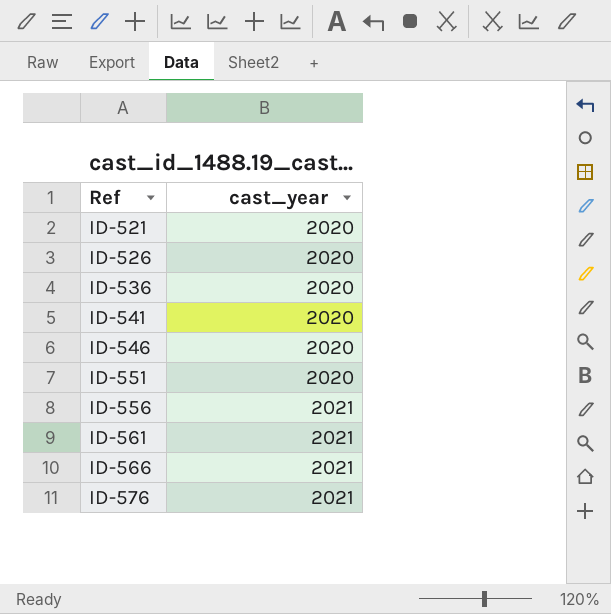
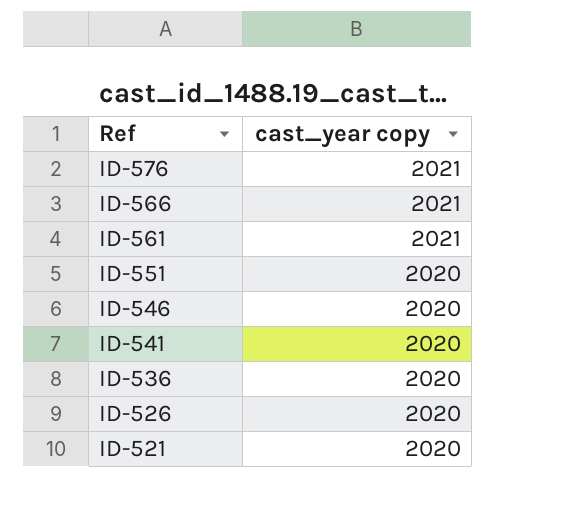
row order: Ref ascending -> Ref descending
column name: cast_year -> cast_year copy
row ID-556: 2021 -> none

